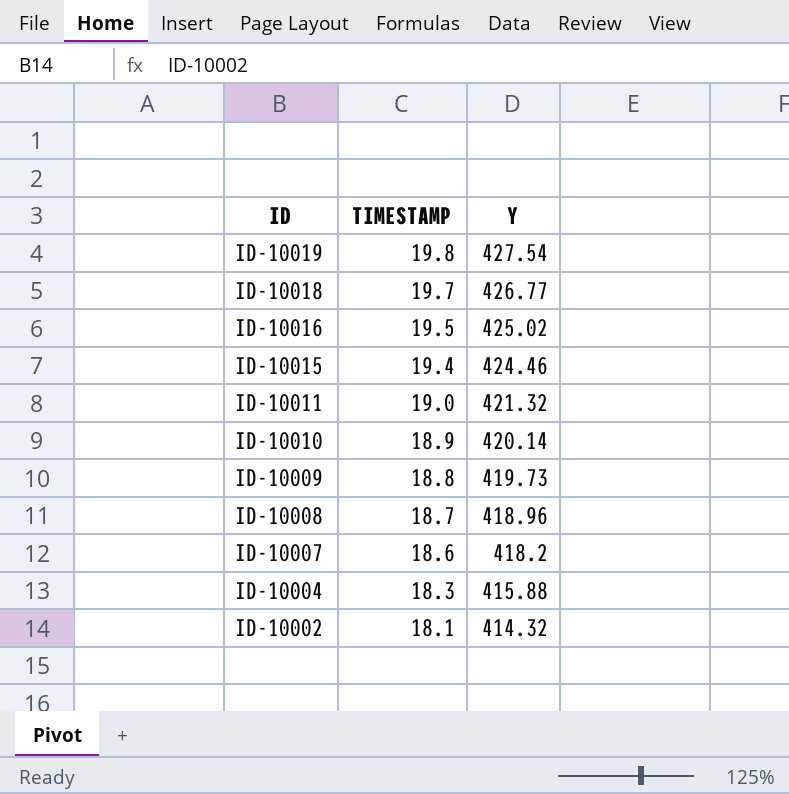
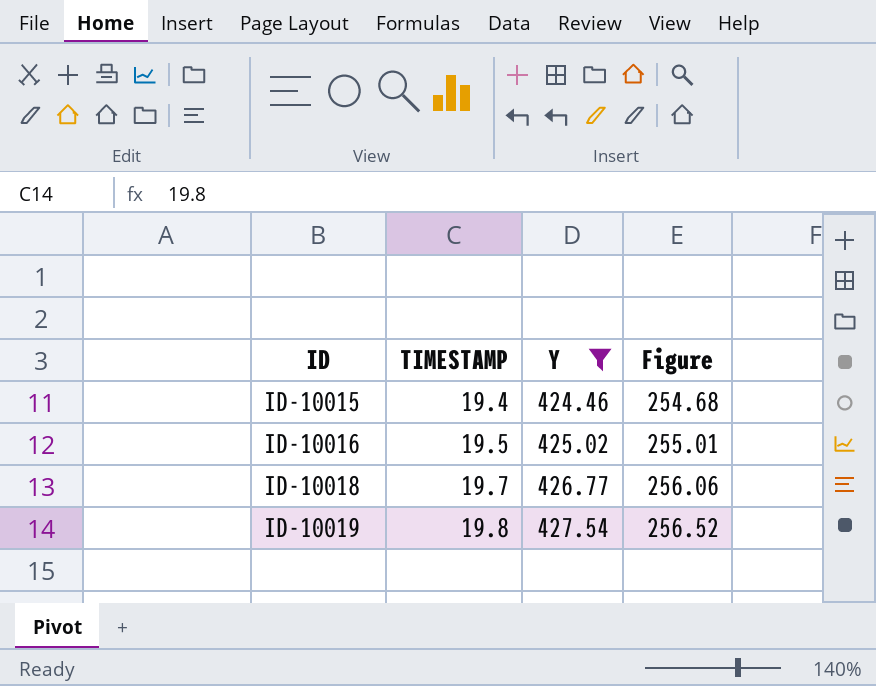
filter: none -> Y >= 424.46
row order: ID descending -> ID ascending
column Figure | formula: none -> [Y] * 0.6

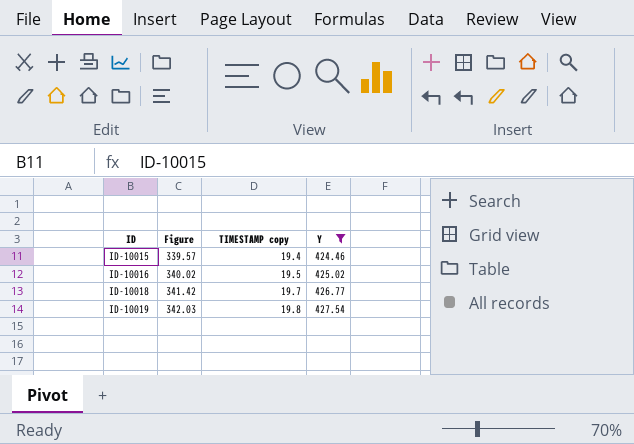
column Figure | formula: [Y] * 0.6 -> [Y] * 0.8
column Figure | position: 4 -> 2
column name: TIMESTAMP -> TIMESTAMP copy

